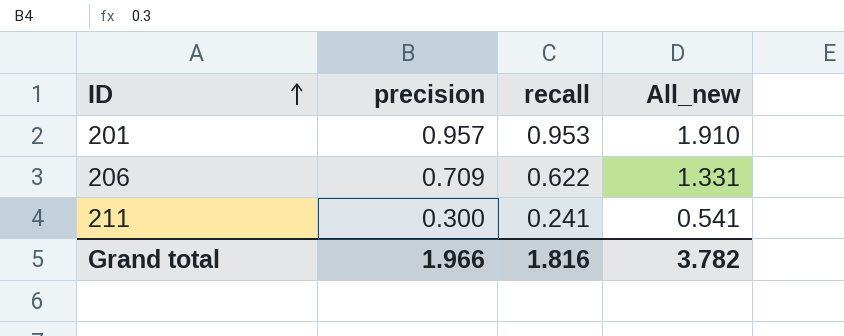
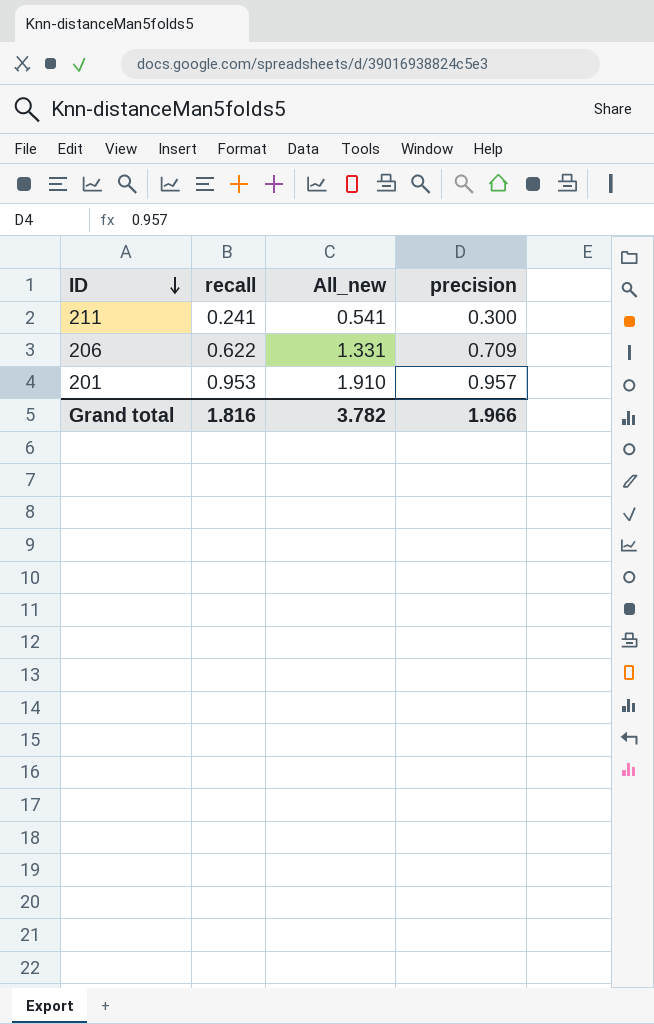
row order: ID ascending -> ID descending
column precision | position: 2 -> 4

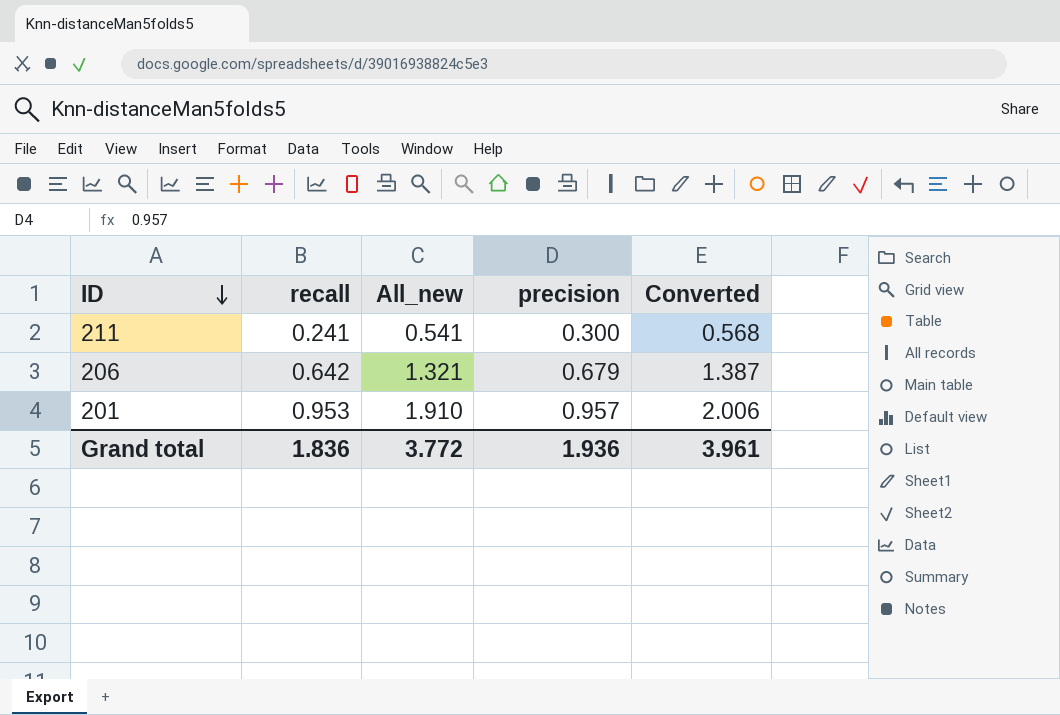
column Converted | formula: none -> [All_new] * 1.05
206 | recall: 0.622 -> 0.642
206 | All_new: 1.331 -> 1.321
206 | precision: 0.709 -> 0.679
Grand total | recall: 1.816 -> 1.836
Grand total | All_new: 3.782 -> 3.772
Grand total | precision: 1.966 -> 1.936

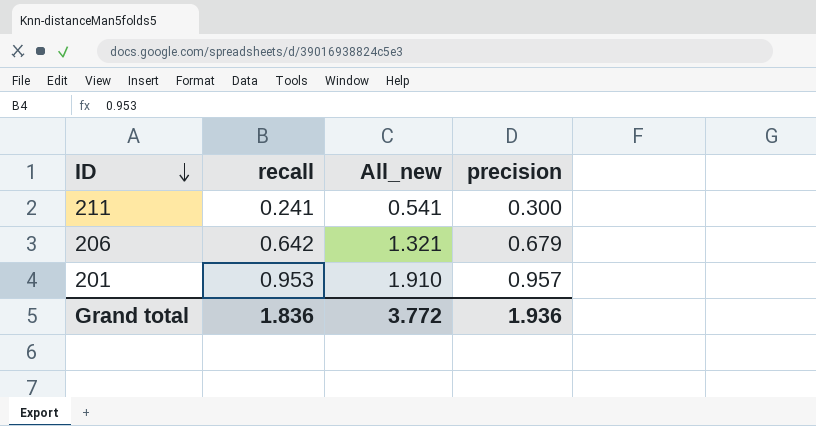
column Converted | formula: [All_new] * 1.05 -> none

